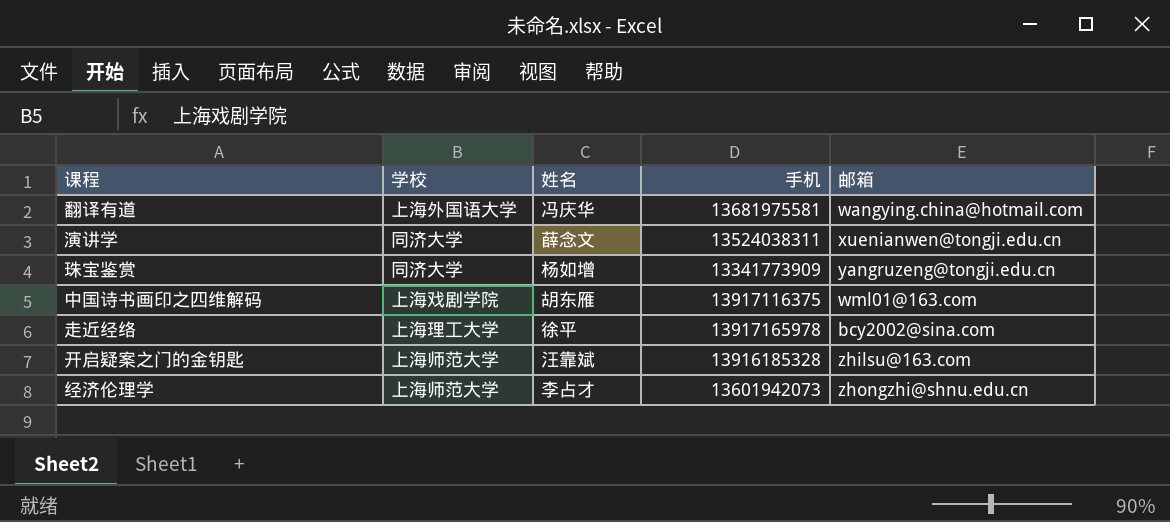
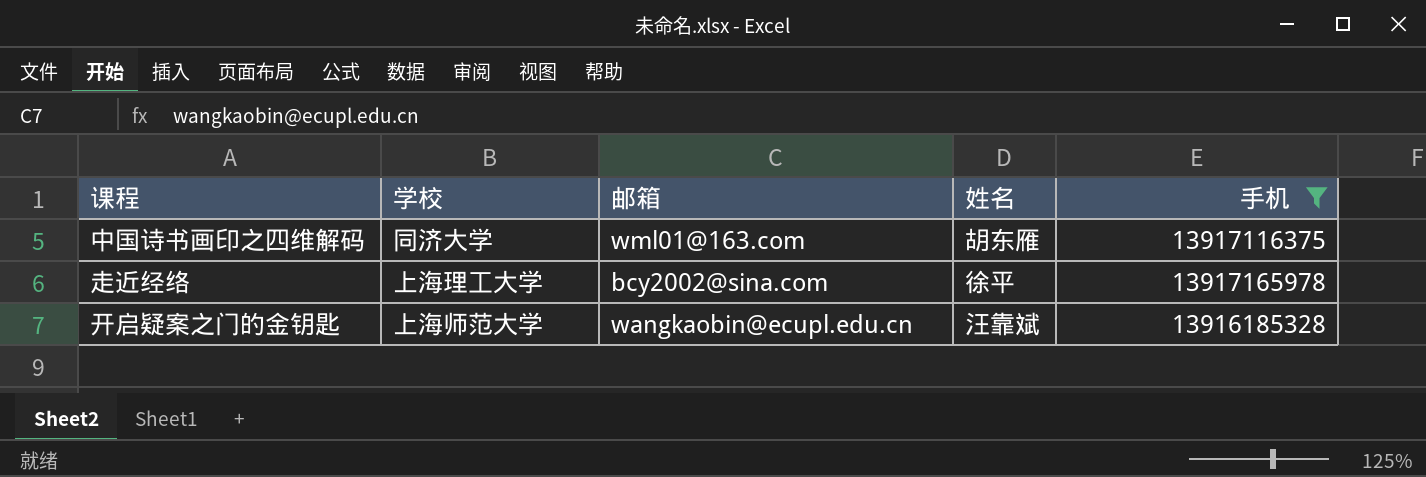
filter: none -> 手机 >= 13916185328
column 邮箱 | position: 5 -> 3
中国诗书画印之四维解码 | 学校: 上海戏剧学院 -> 同济大学
开启疑案之门的金钥匙 | 邮箱: zhilsu@163.com -> wangkaobin@ecupl.edu.cn

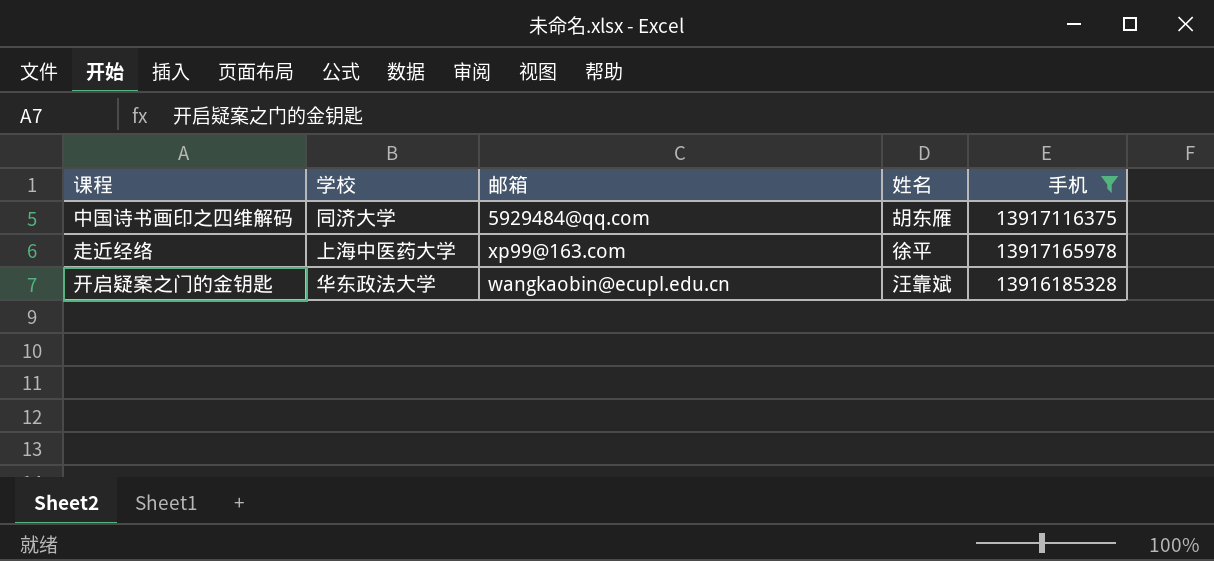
中国诗书画印之四维解码 | 邮箱: wml01@163.com -> 5929484@qq.com
走近经络 | 学校: 上海理工大学 -> 上海中医药大学
走近经络 | 邮箱: bcy2002@sina.com -> xp99@163.com
开启疑案之门的金钥匙 | 学校: 上海师范大学 -> 华东政法大学

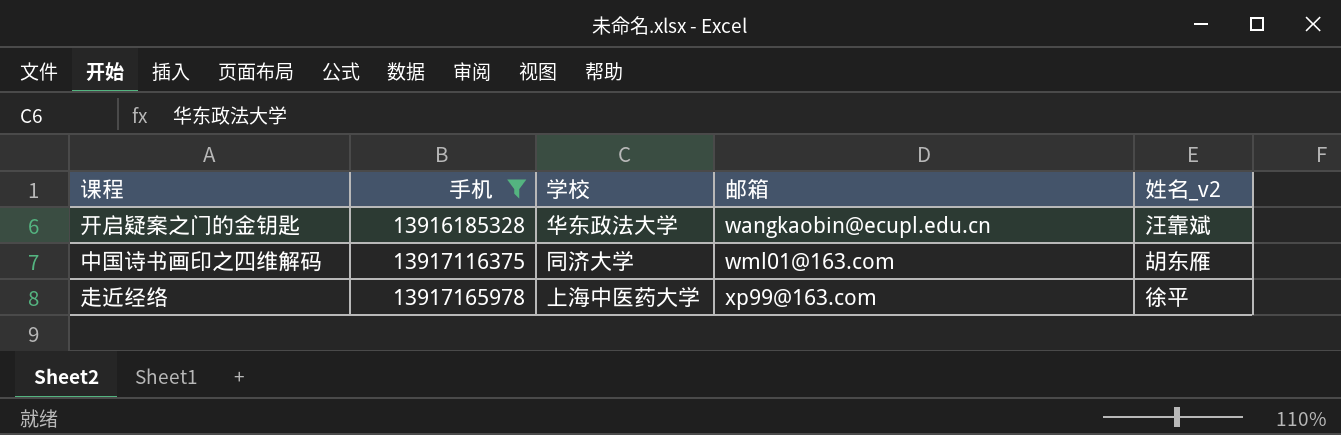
row order: none -> 手机 ascending
column 手机 | position: 5 -> 2
column name: 姓名 -> 姓名_v2
中国诗书画印之四维解码 | 邮箱: 5929484@qq.com -> wml01@163.com

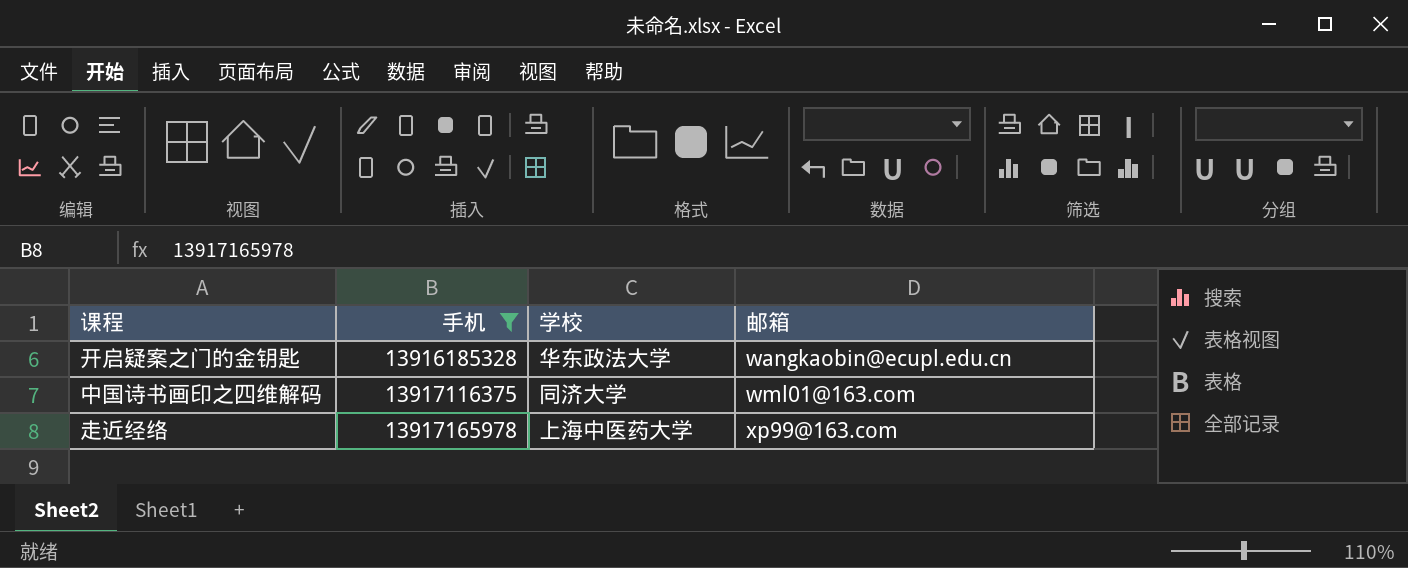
column 姓名_v2 | position: 5 -> none

